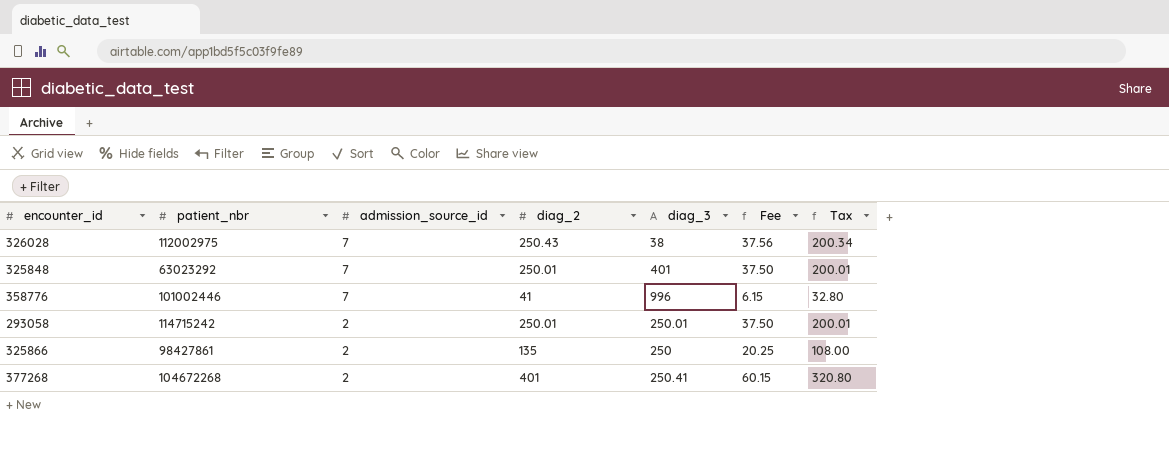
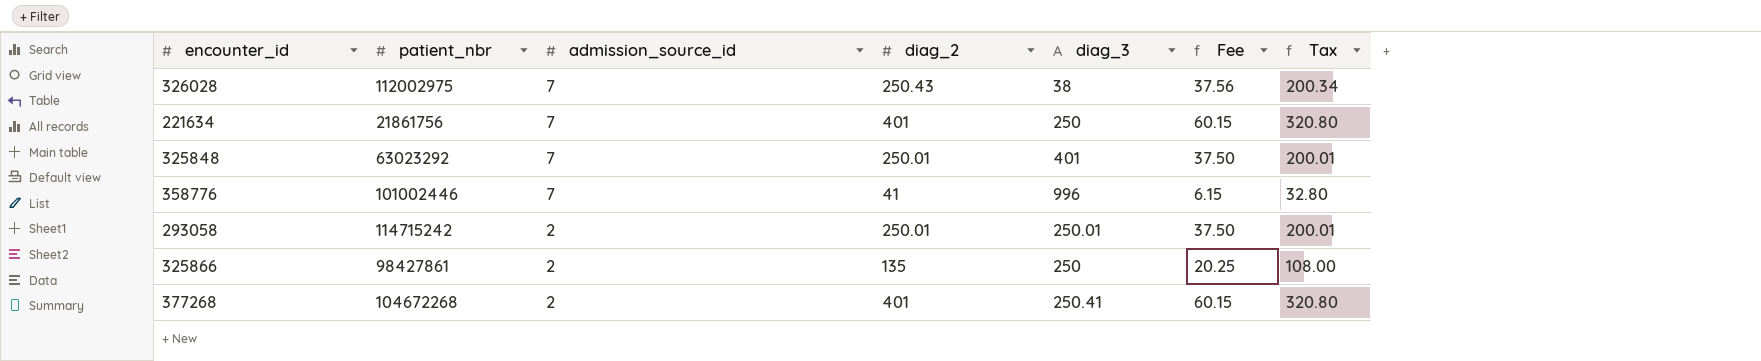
row 221634: none -> 21861756 | 7 | 401 | 250 | 60.15 | 320.80

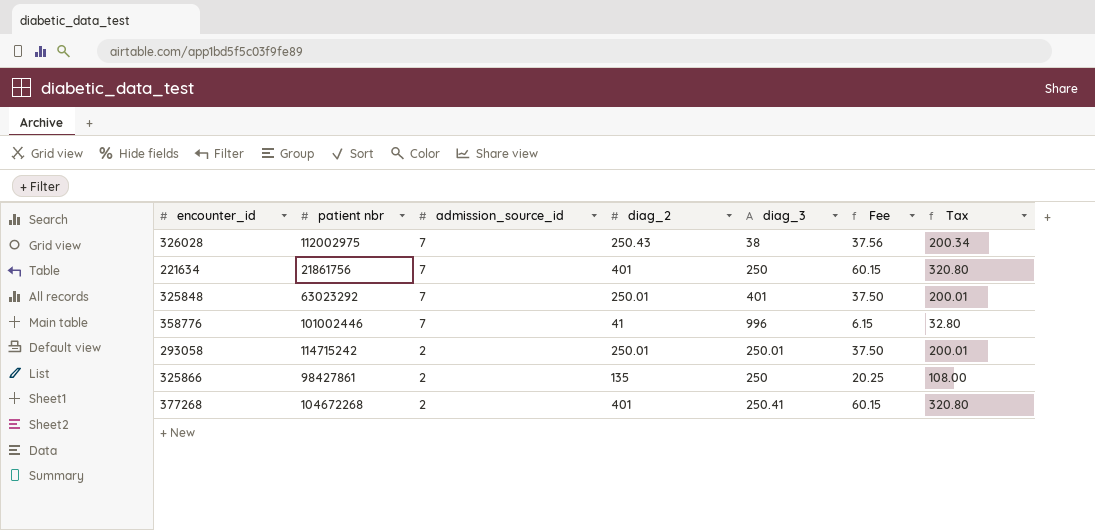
column name: patient_nbr -> patient nbr

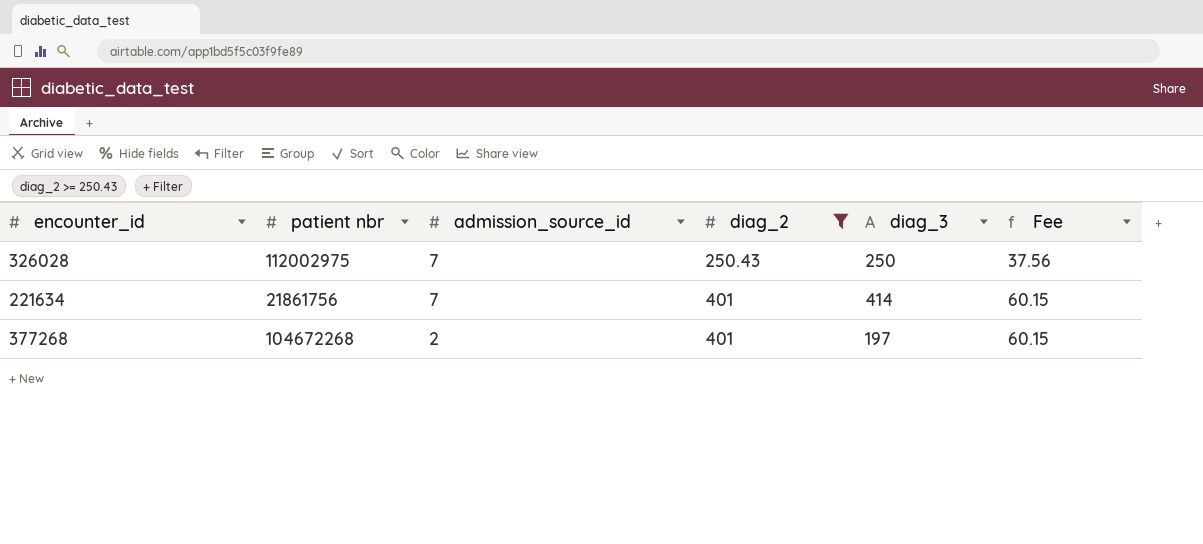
filter: none -> diag_2 >= 250.43
column Tax | formula: [diag_2] * 0.8 -> none
326028 | diag_3: 38 -> 250
221634 | diag_3: 250 -> 414
377268 | diag_3: 250.41 -> 197

